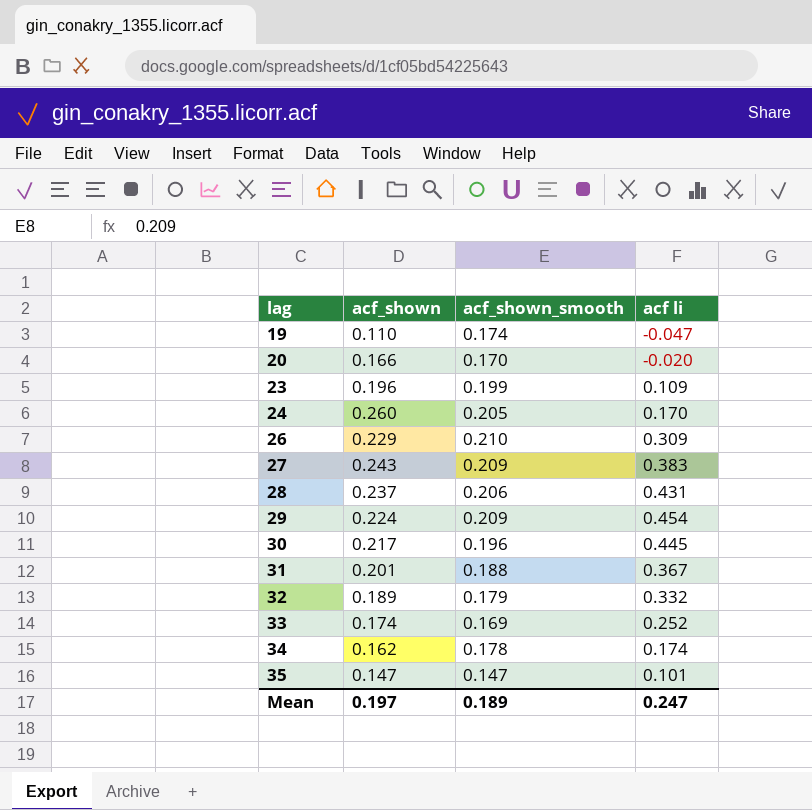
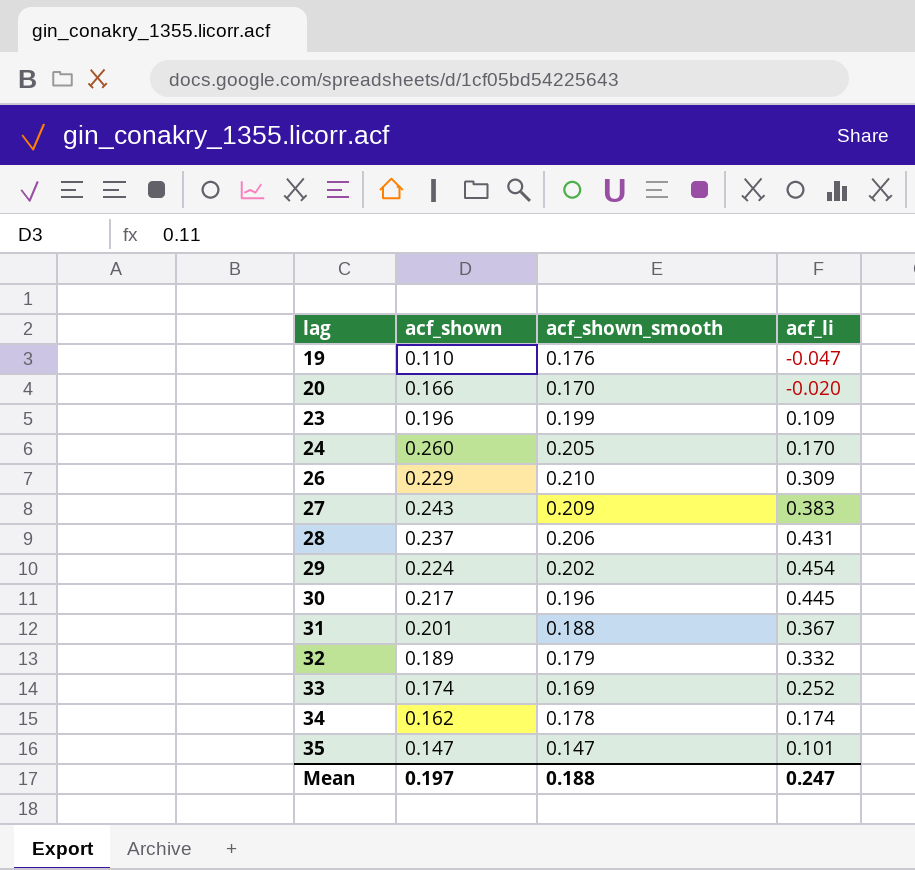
column name: acf li -> acf_li
19 | acf_shown_smooth: 0.174 -> 0.176
29 | acf_shown_smooth: 0.209 -> 0.202
Mean | acf_shown_smooth: 0.189 -> 0.188

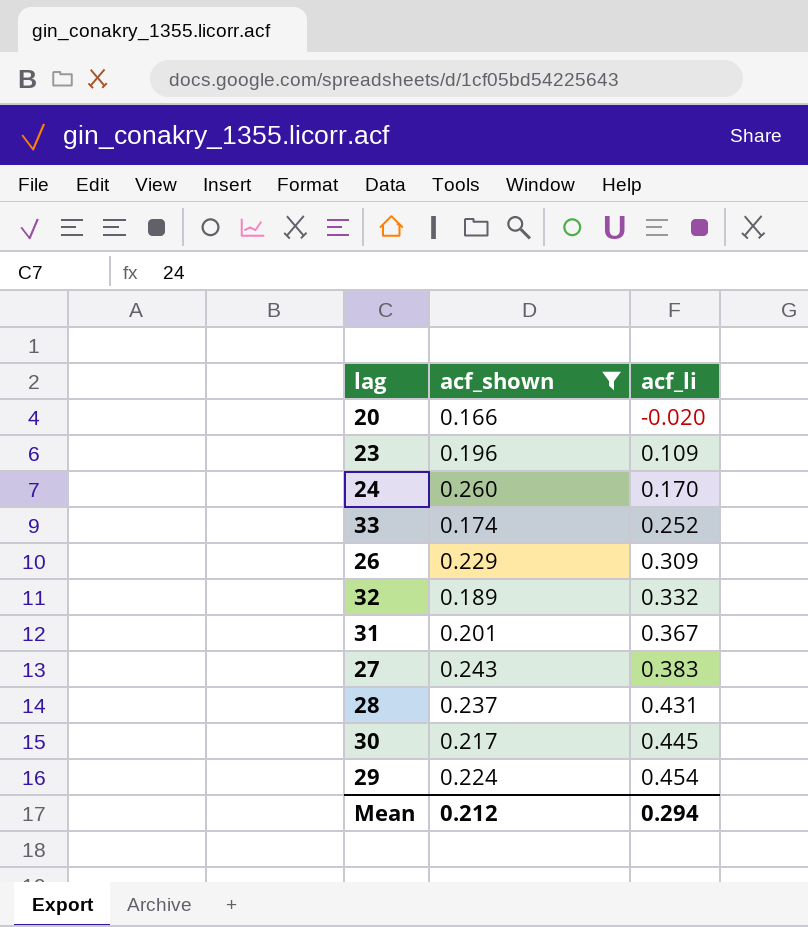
filter: none -> acf_shown >= 0.166
row order: lag ascending -> acf_li ascending
column acf_shown_smooth | position: 3 -> none
Mean | acf_shown: 0.197 -> 0.212
Mean | acf_li: 0.247 -> 0.294

